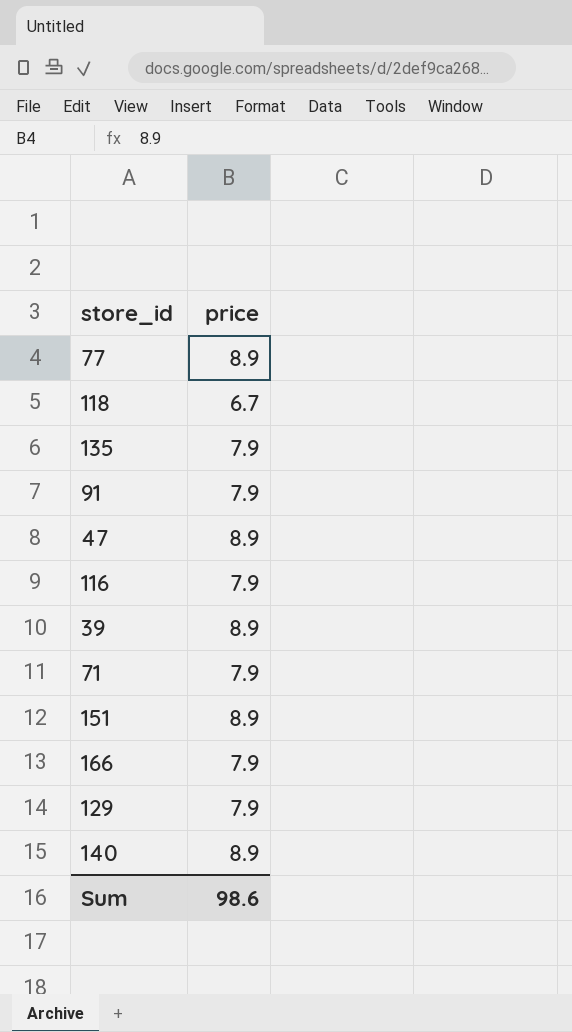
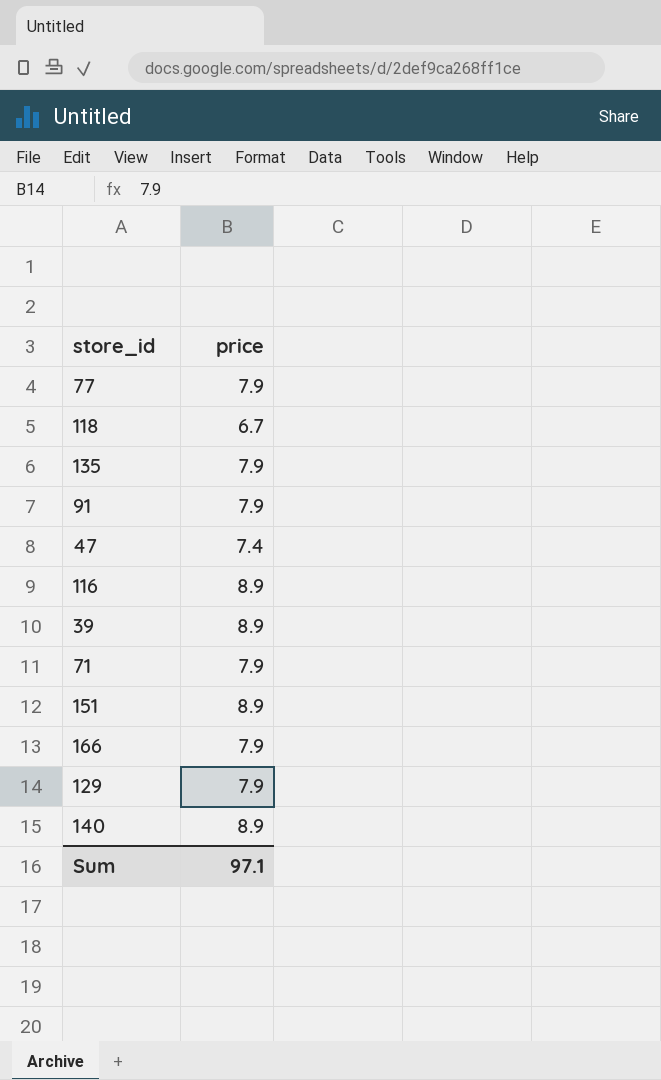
77 | price: 8.9 -> 7.9
47 | price: 8.9 -> 7.4
116 | price: 7.9 -> 8.9
Sum | price: 98.6 -> 97.1

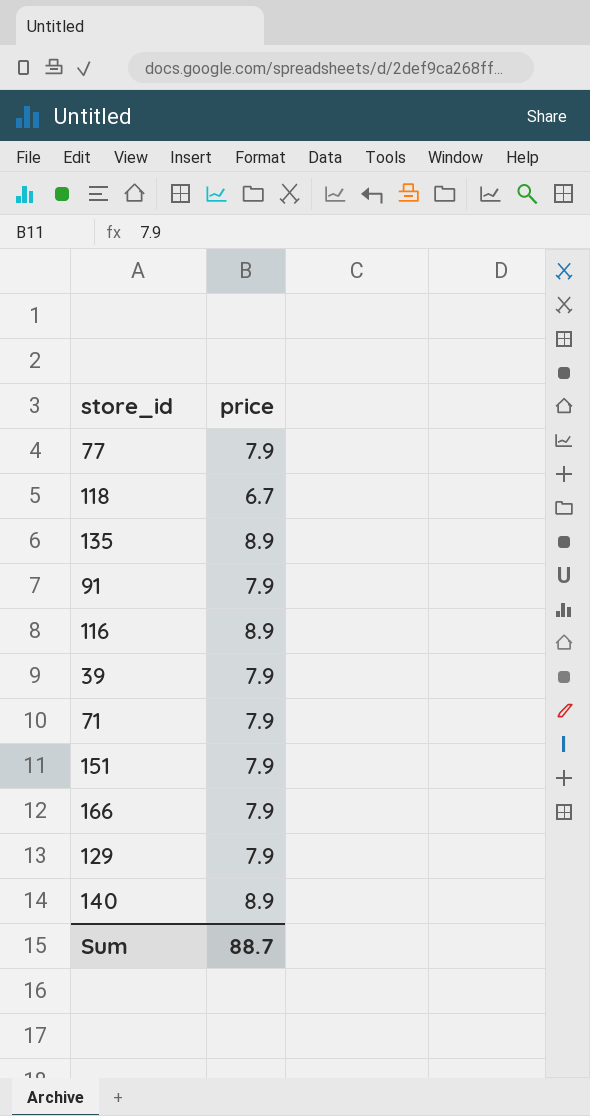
row 47: 7.4 -> none
135 | price: 7.9 -> 8.9
39 | price: 8.9 -> 7.9
151 | price: 8.9 -> 7.9
Sum | price: 97.1 -> 88.7

